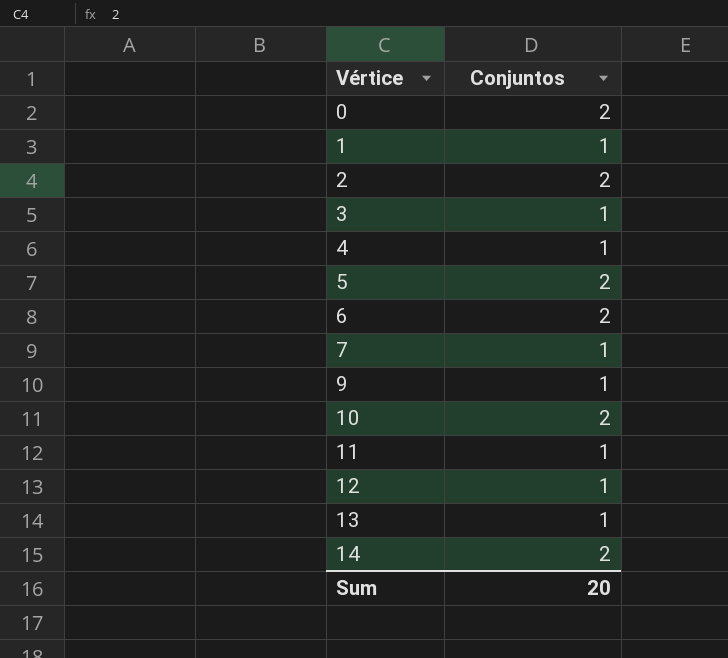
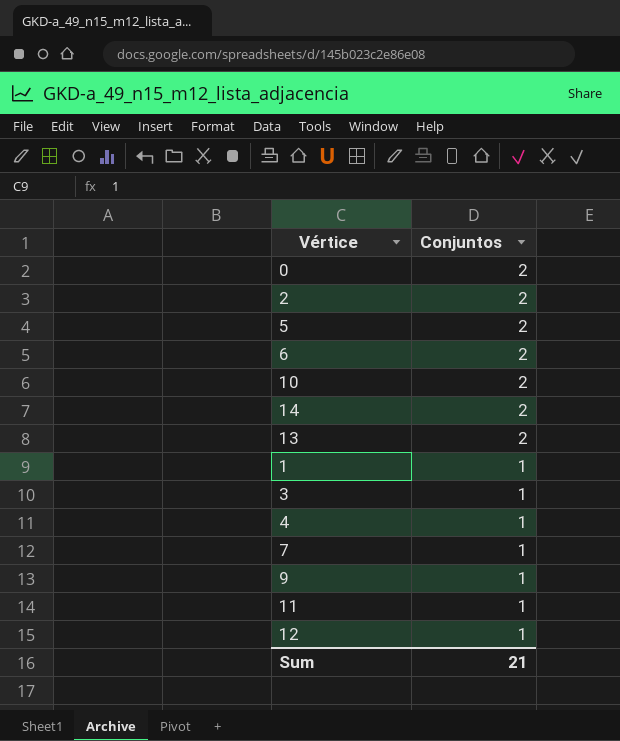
row order: Vértice ascending -> Conjuntos descending
13 | Conjuntos: 1 -> 2
Sum | Conjuntos: 20 -> 21

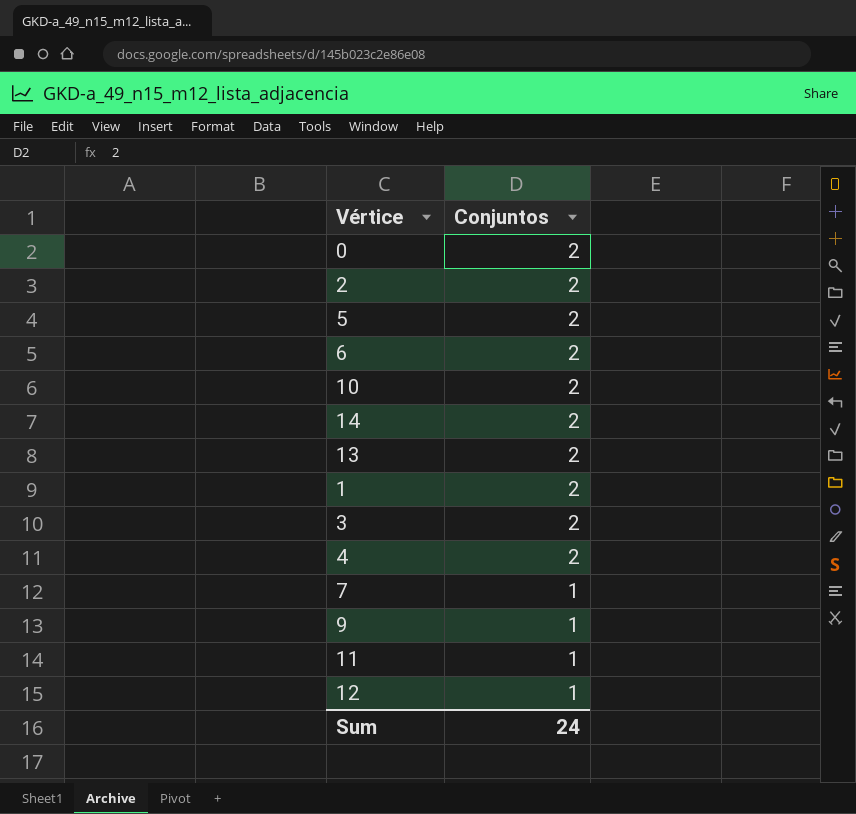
1 | Conjuntos: 1 -> 2
3 | Conjuntos: 1 -> 2
4 | Conjuntos: 1 -> 2
Sum | Conjuntos: 21 -> 24

